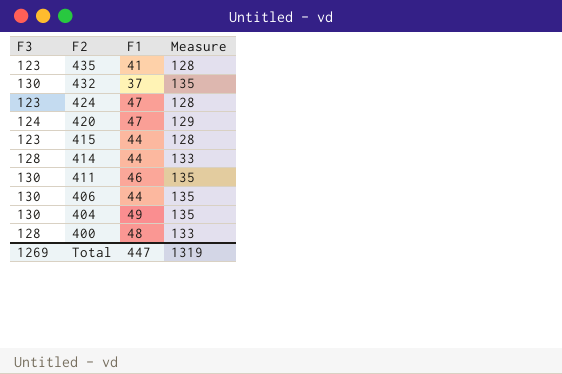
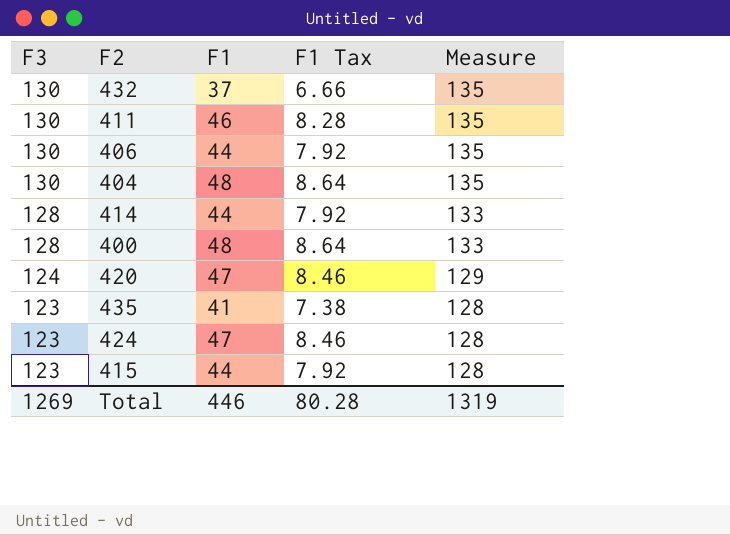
row order: F2 descending -> F3 descending
column F1 Tax | formula: none -> [F1] * 0.18
404 | F1: 49 -> 48
Total | F1: 447 -> 446

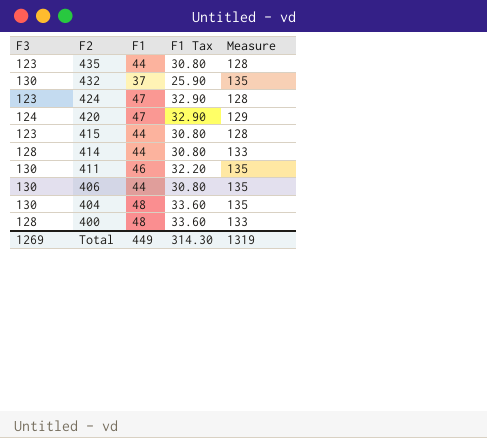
row order: F3 descending -> F2 descending
column F1 Tax | formula: [F1] * 0.18 -> [F1] * 0.7
435 | F1: 41 -> 44
Total | F1: 446 -> 449
Total | F1 Tax: 80.28 -> 314.30

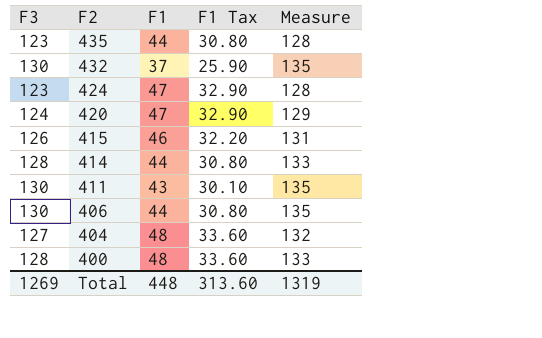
415 | F3: 123 -> 126
415 | F1: 44 -> 46
415 | F1 Tax: 30.80 -> 32.20
415 | Measure: 128 -> 131
411 | F1: 46 -> 43
411 | F1 Tax: 32.20 -> 30.10
404 | F3: 130 -> 127
404 | Measure: 135 -> 132
Total | F1: 449 -> 448
Total | F1 Tax: 314.30 -> 313.60

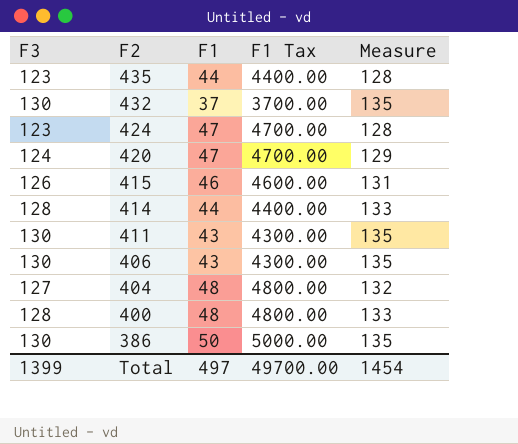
column F1 Tax | formula: [F1] * 0.7 -> [F1] * 100
406 | F1: 44 -> 43
row 386: none -> 130 | 50 | 5000.00 | 135
Total | F3: 1269 -> 1399
Total | F1: 448 -> 497
Total | F1 Tax: 313.60 -> 49700.00
Total | Measure: 1319 -> 1454

